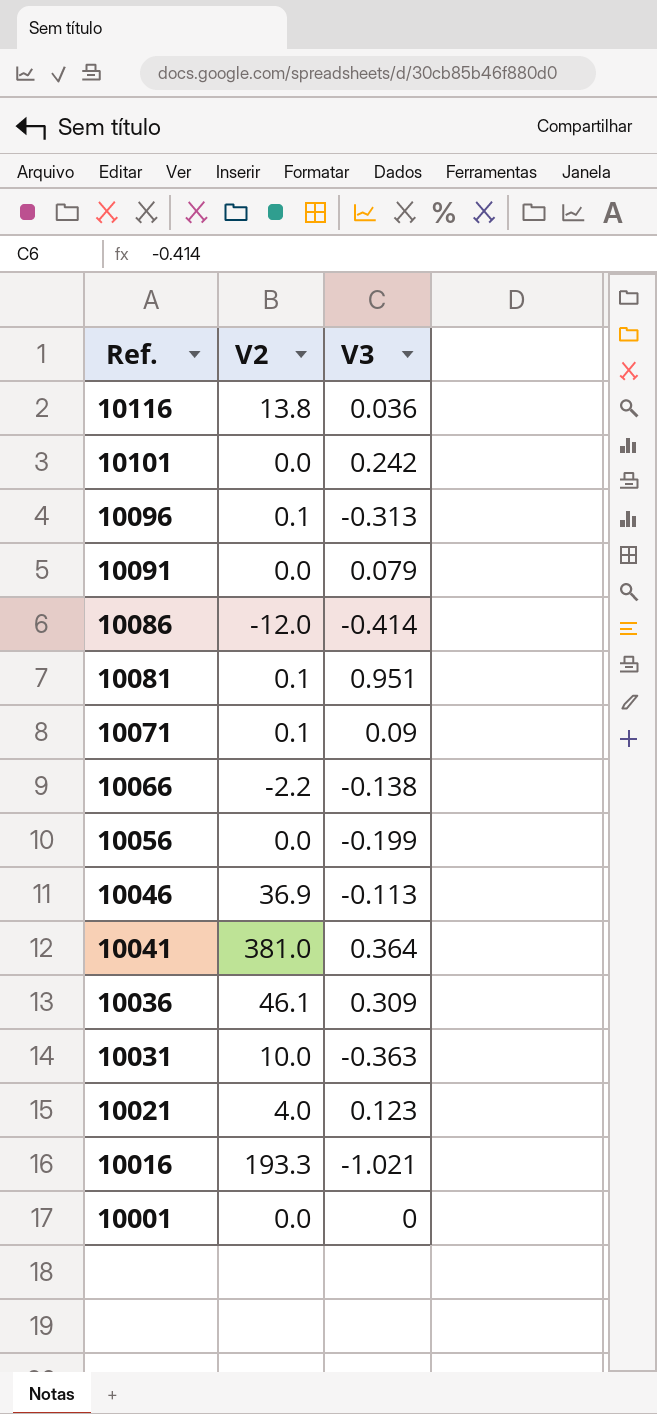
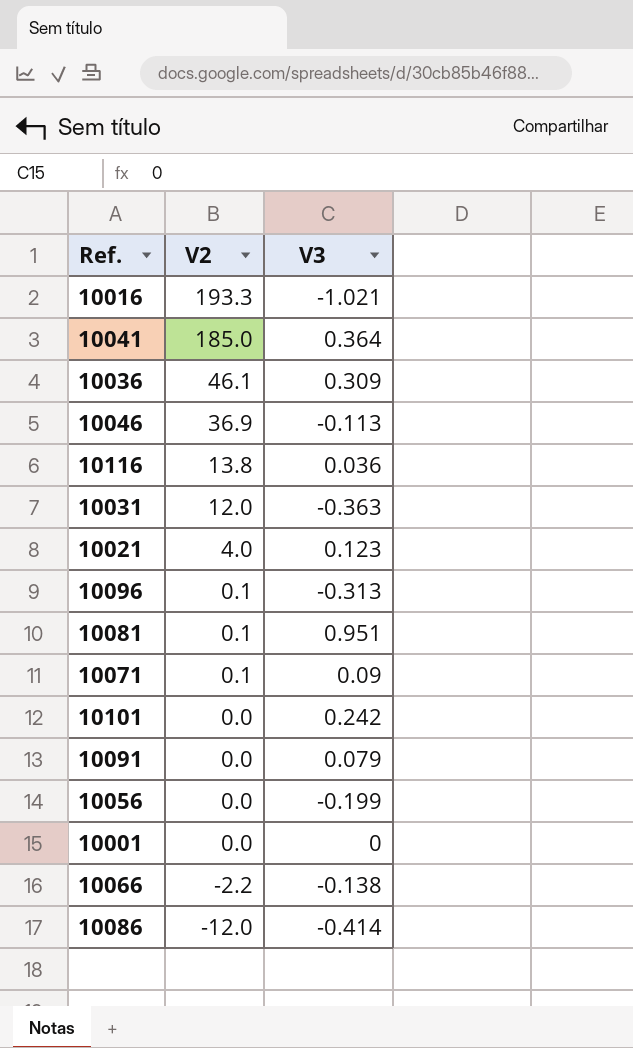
row order: Ref. descending -> V2 descending
10041 | V2: 381.0 -> 185.0
10031 | V2: 10.0 -> 12.0

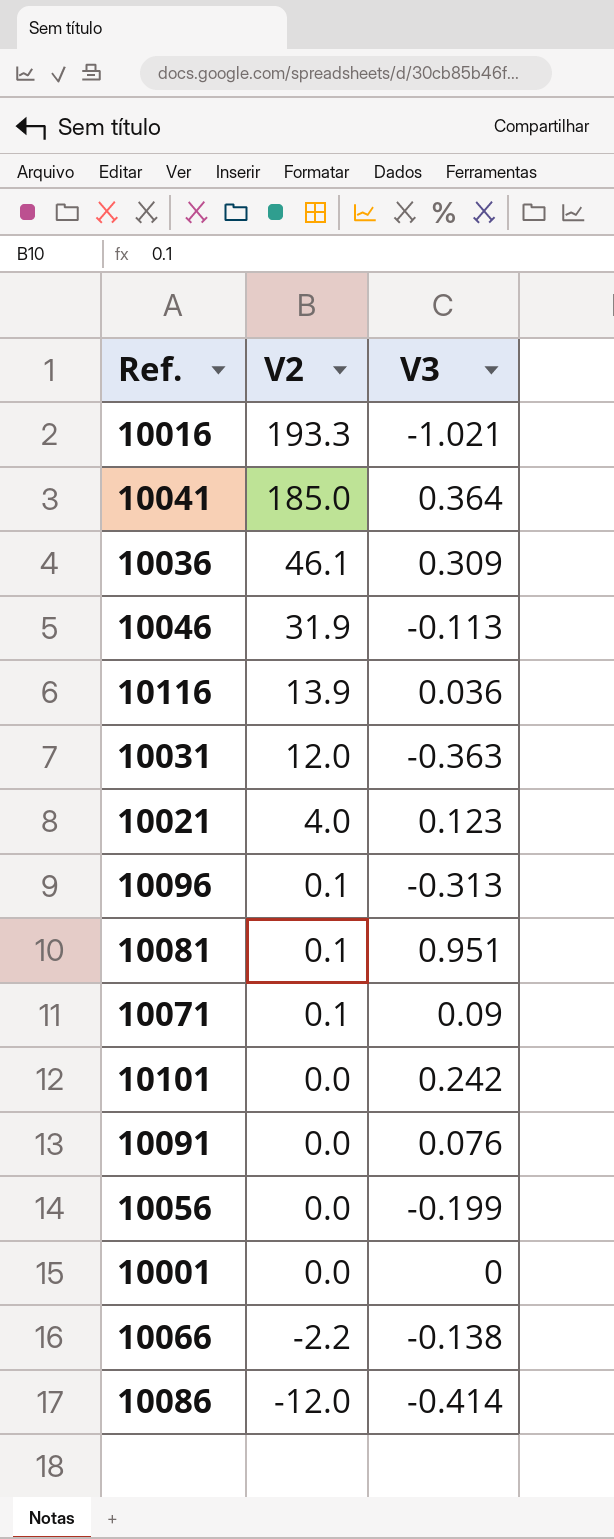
10046 | V2: 36.9 -> 31.9
10116 | V2: 13.8 -> 13.9
10091 | V3: 0.079 -> 0.076

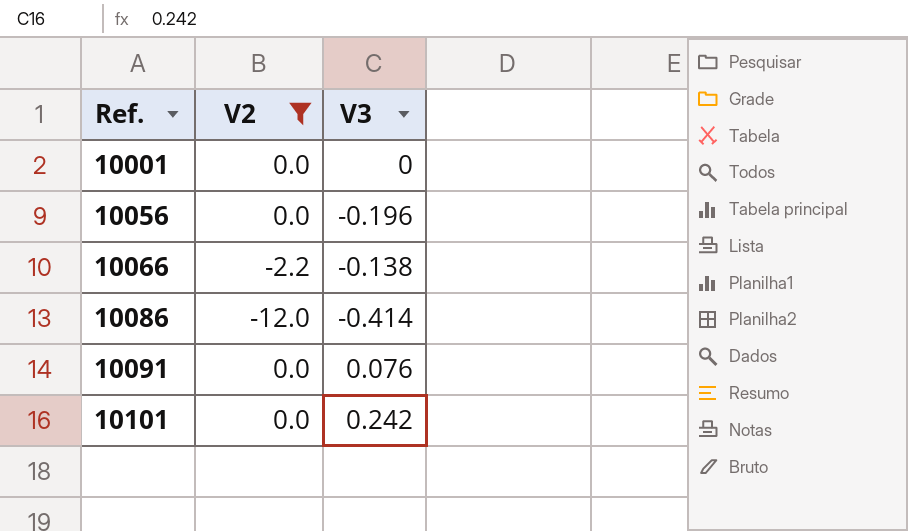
filter: none -> V2 <= 0.0
row order: V2 descending -> Ref. ascending
10056 | V3: -0.199 -> -0.196

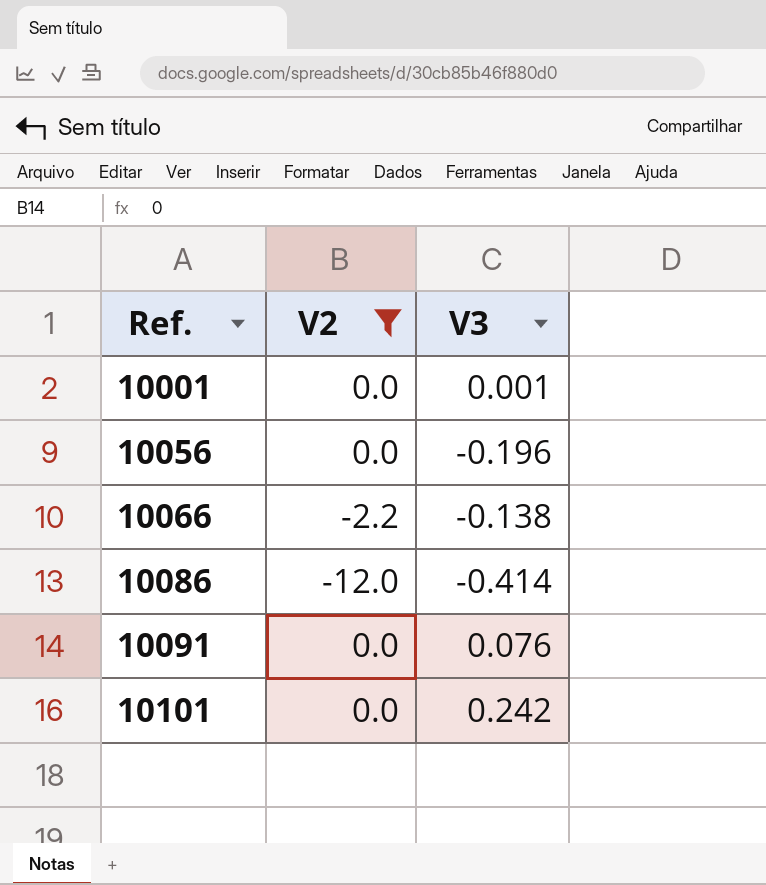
10001 | V3: 0 -> 0.001

